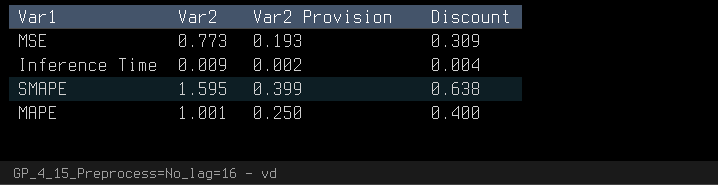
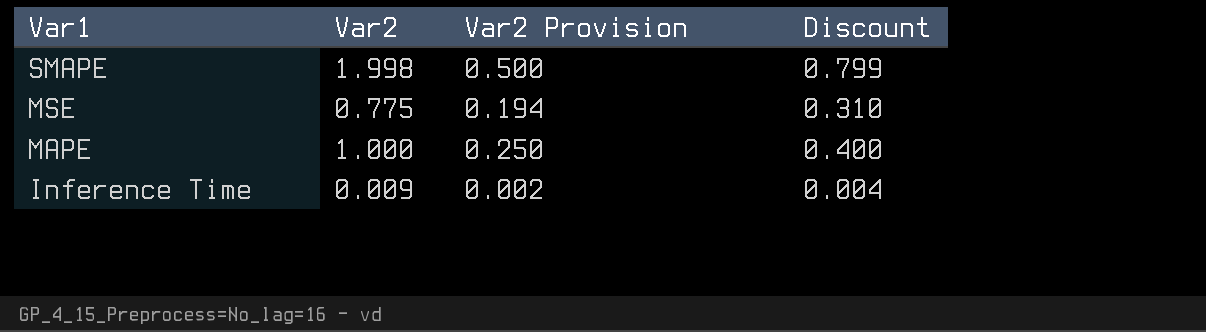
row order: none -> Var1 descending
SMAPE | Var2: 1.595 -> 1.998
SMAPE | Var2 Provision: 0.399 -> 0.500
SMAPE | Discount: 0.638 -> 0.799
MSE | Var2: 0.773 -> 0.775
MSE | Var2 Provision: 0.193 -> 0.194
MSE | Discount: 0.309 -> 0.310
MAPE | Var2: 1.001 -> 1.000

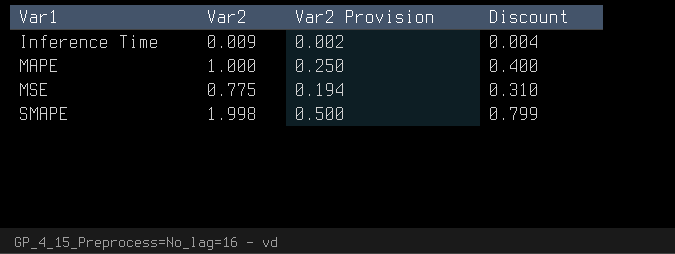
row order: Var1 descending -> Var1 ascending

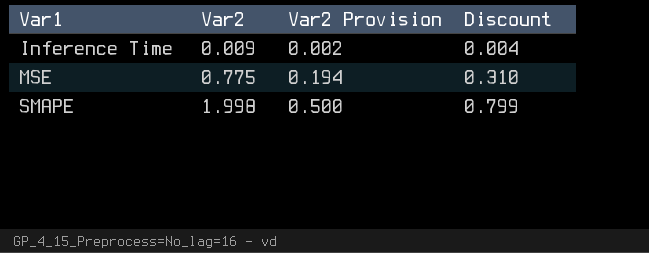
row MAPE: 1.000 | 0.250 | 0.400 -> none

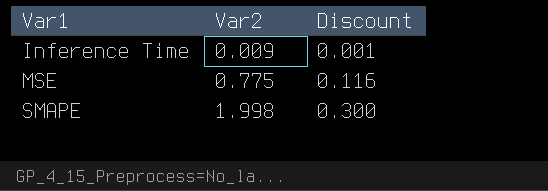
column Var2 Provision | formula: [Var2] * 0.25 -> none
column Discount | formula: [Var2] * 0.4 -> [Var2] * 0.15

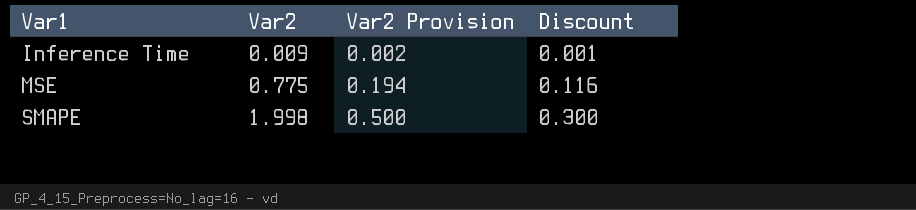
column Var2 Provision | formula: none -> [Var2] * 0.25

